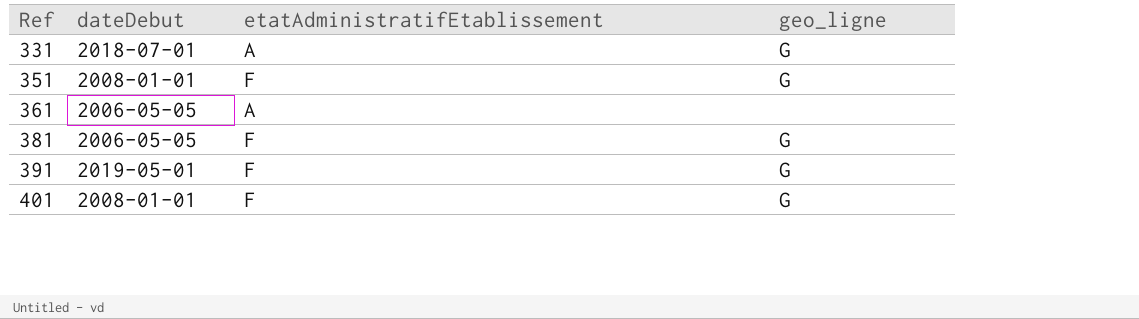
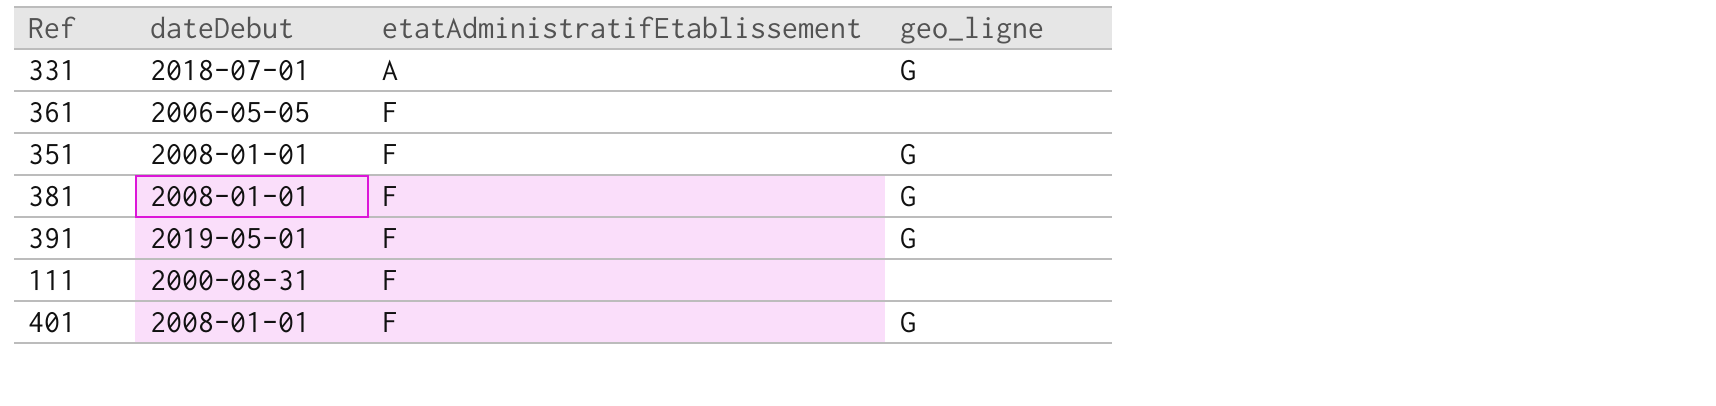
row order: Ref ascending -> etatAdministratifEtablissement ascending
361 | etatAdministratifEtablissement: A -> F
381 | dateDebut: 2006-05-05 -> 2008-01-01
row 111: none -> 2000-08-31 | F | none

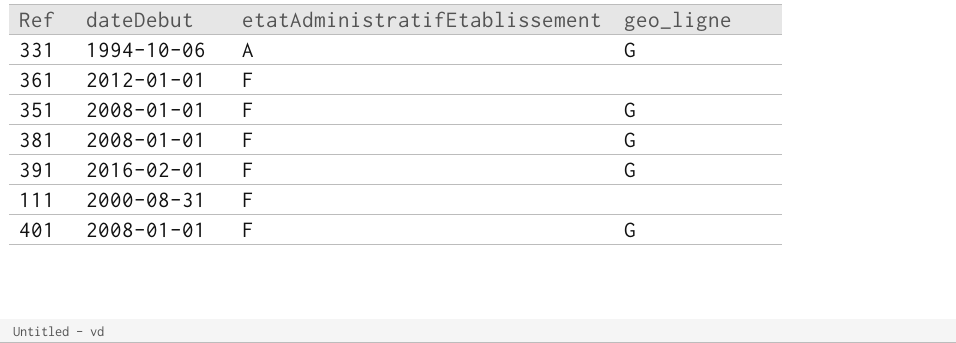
331 | dateDebut: 2018-07-01 -> 1994-10-06
361 | dateDebut: 2006-05-05 -> 2012-01-01
391 | dateDebut: 2019-05-01 -> 2016-02-01

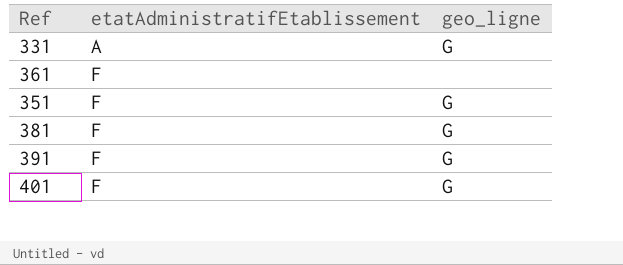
column dateDebut | position: 2 -> none
row 111: 2000-08-31 | F | none -> none

